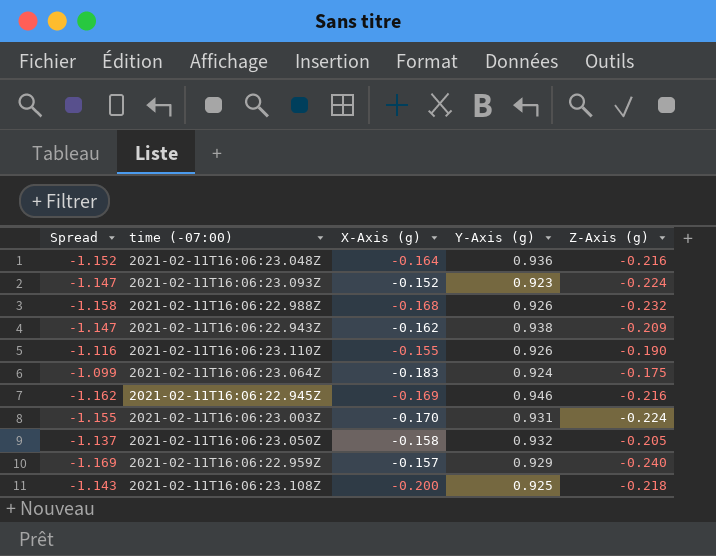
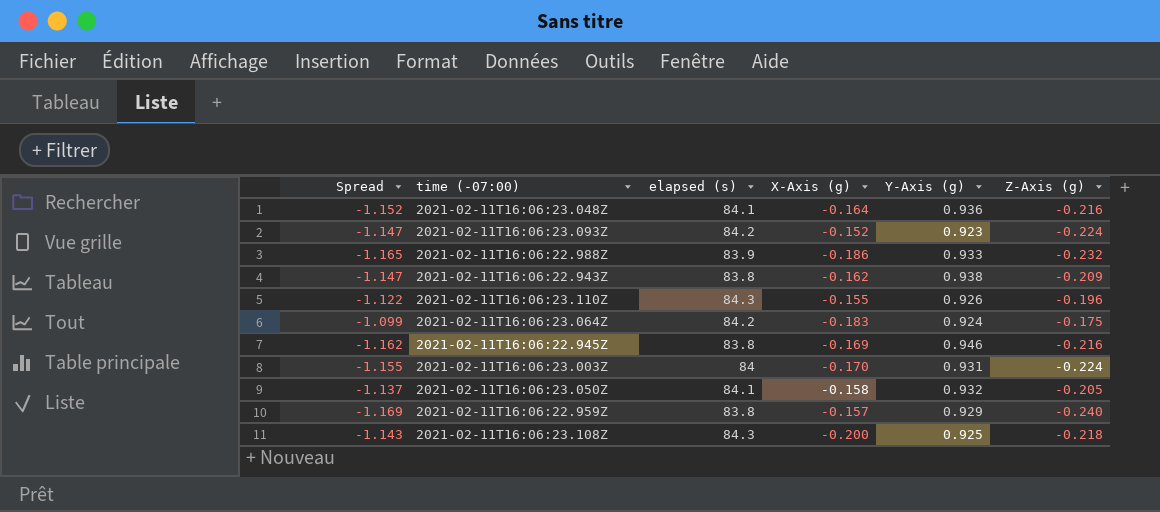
column elapsed (s) | position: none -> 3
2021-02-11T16:06:22.988Z | Spread: -1.158 -> -1.165
2021-02-11T16:06:22.988Z | X-Axis (g): -0.168 -> -0.186
2021-02-11T16:06:22.988Z | Y-Axis (g): 0.926 -> 0.933
2021-02-11T16:06:23.110Z | Spread: -1.116 -> -1.122
2021-02-11T16:06:23.110Z | Z-Axis (g): -0.190 -> -0.196

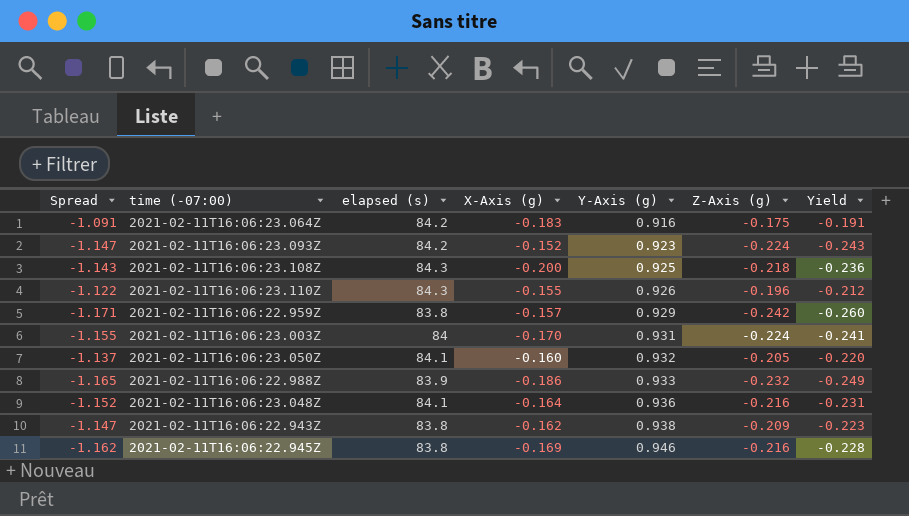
row order: none -> Y-Axis (g) ascending
column Yield | formula: none -> [Z-Axis (g)] / [Y-Axis (g)]
2021-02-11T16:06:23.064Z | Spread: -1.099 -> -1.091
2021-02-11T16:06:23.064Z | Y-Axis (g): 0.924 -> 0.916
2021-02-11T16:06:22.959Z | Spread: -1.169 -> -1.171
2021-02-11T16:06:22.959Z | Z-Axis (g): -0.240 -> -0.242
2021-02-11T16:06:23.050Z | X-Axis (g): -0.158 -> -0.160

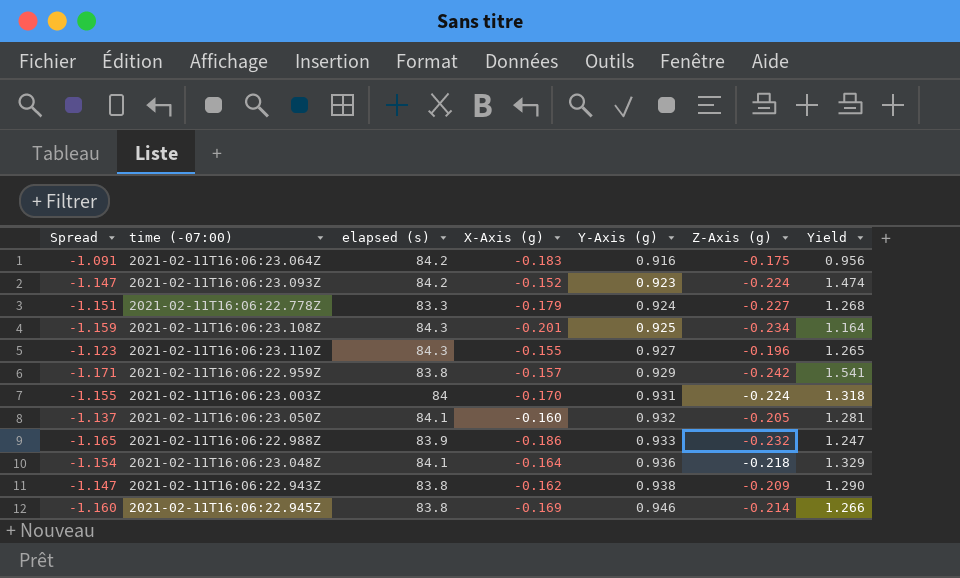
column Yield | formula: [Z-Axis (g)] / [Y-Axis (g)] -> [Z-Axis (g)] / [X-Axis (g)]
row 2021-02-11T16:06:22.778Z: none -> -1.151 | 83.3 | -0.179 | 0.924 | -0.227 | 1.268
2021-02-11T16:06:23.108Z | Spread: -1.143 -> -1.159
2021-02-11T16:06:23.108Z | X-Axis (g): -0.200 -> -0.201
2021-02-11T16:06:23.108Z | Z-Axis (g): -0.218 -> -0.234
2021-02-11T16:06:23.110Z | Spread: -1.122 -> -1.123
2021-02-11T16:06:23.110Z | Y-Axis (g): 0.926 -> 0.927
2021-02-11T16:06:23.048Z | Spread: -1.152 -> -1.154
2021-02-11T16:06:23.048Z | Z-Axis (g): -0.216 -> -0.218
2021-02-11T16:06:22.945Z | Spread: -1.162 -> -1.160
2021-02-11T16:06:22.945Z | Z-Axis (g): -0.216 -> -0.214

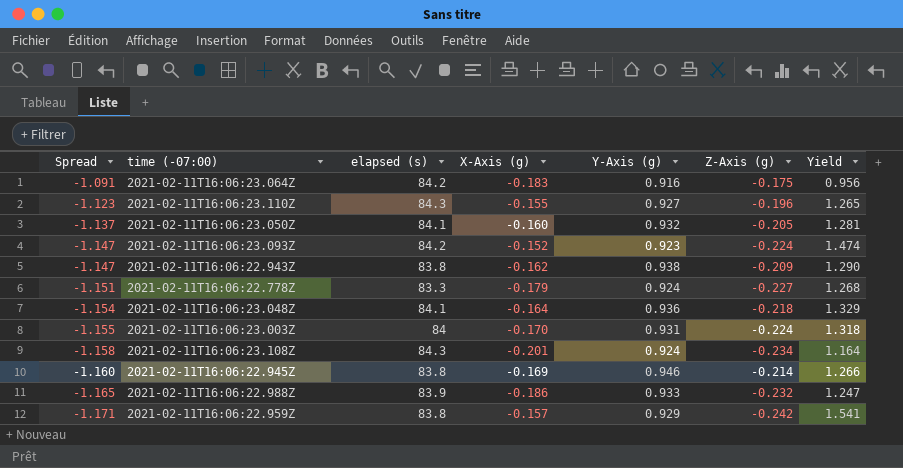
row order: Y-Axis (g) ascending -> Spread descending
2021-02-11T16:06:23.108Z | Spread: -1.159 -> -1.158
2021-02-11T16:06:23.108Z | Y-Axis (g): 0.925 -> 0.924

